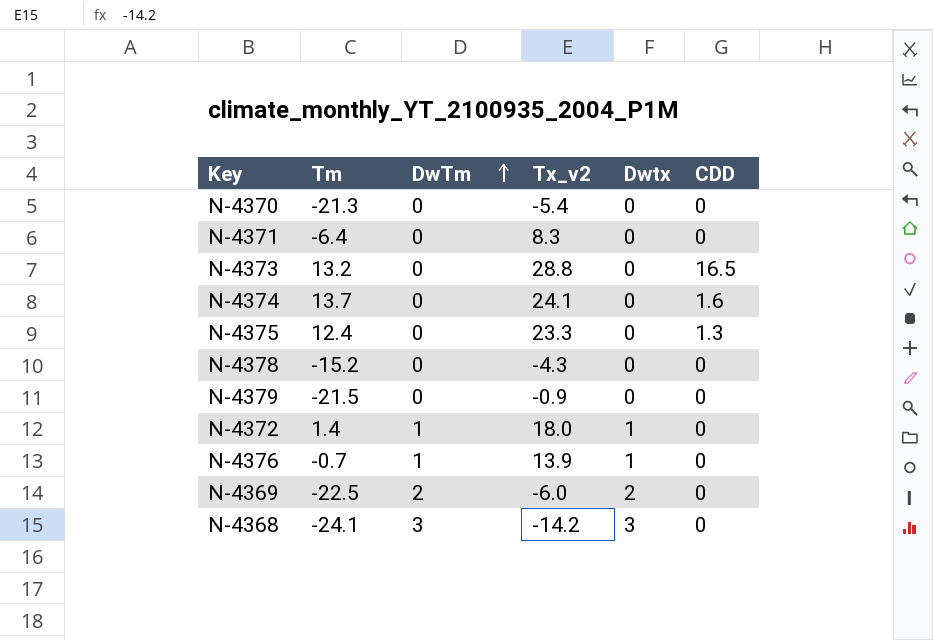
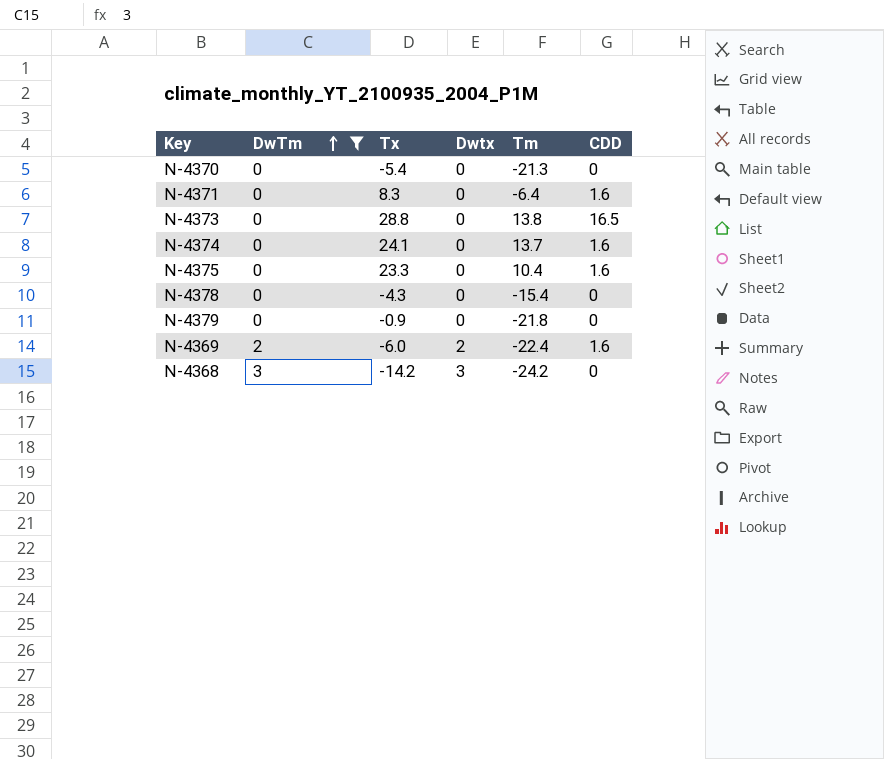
filter: none -> DwTm != 1
column name: Tx_v2 -> Tx
column Tm | position: 2 -> 5
N-4371 | CDD: 0 -> 1.6
N-4373 | Tm: 13.2 -> 13.8
N-4375 | Tm: 12.4 -> 10.4
N-4375 | CDD: 1.3 -> 1.6
N-4378 | Tm: -15.2 -> -15.4
N-4379 | Tm: -21.5 -> -21.8
N-4369 | Tm: -22.5 -> -22.4
N-4369 | CDD: 0 -> 1.6
N-4368 | Tm: -24.1 -> -24.2

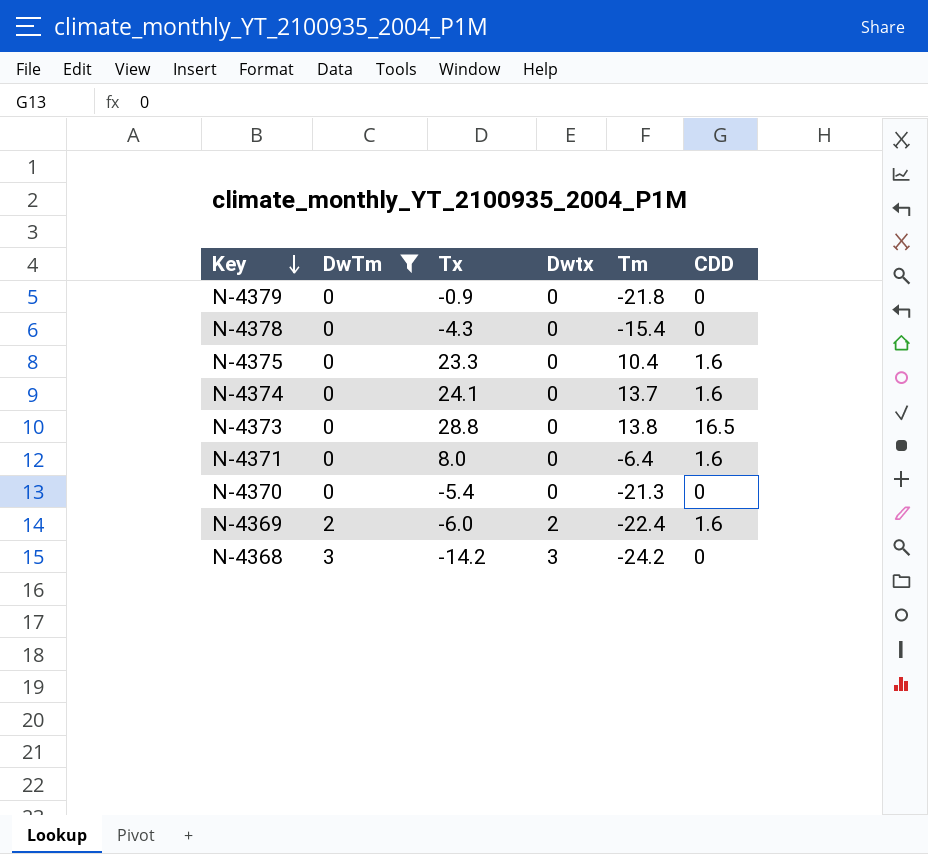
row order: DwTm ascending -> Key descending
N-4371 | Tx: 8.3 -> 8.0

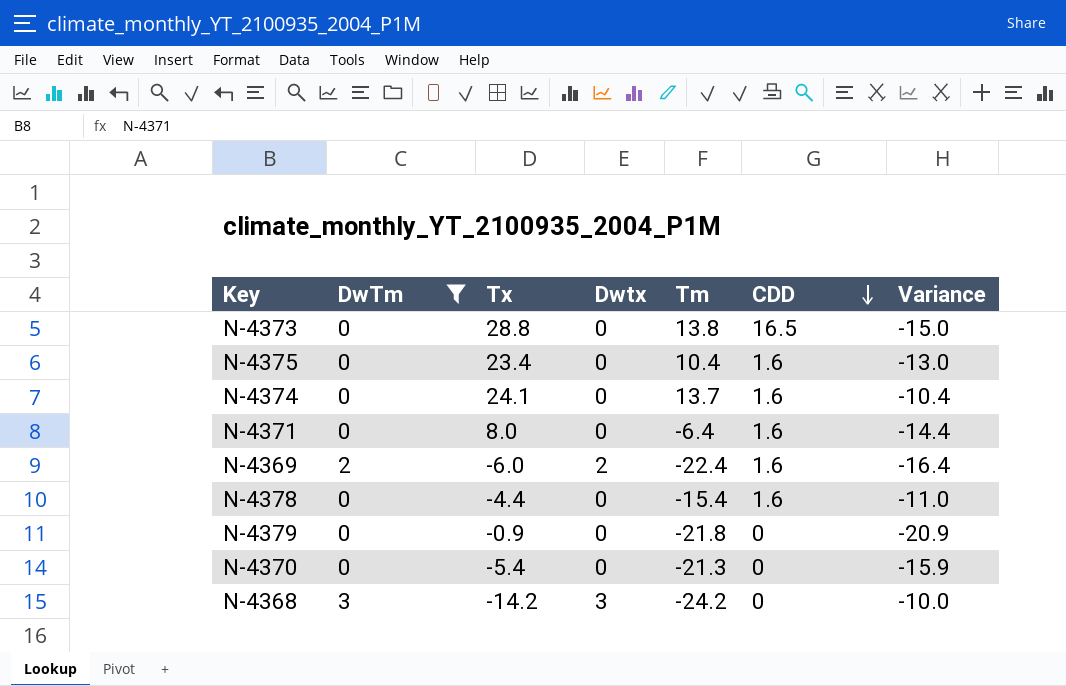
row order: Key descending -> CDD descending
column Variance | formula: none -> [Tm] - [Tx]
N-4375 | Tx: 23.3 -> 23.4
N-4378 | Tx: -4.3 -> -4.4
N-4378 | CDD: 0 -> 1.6

